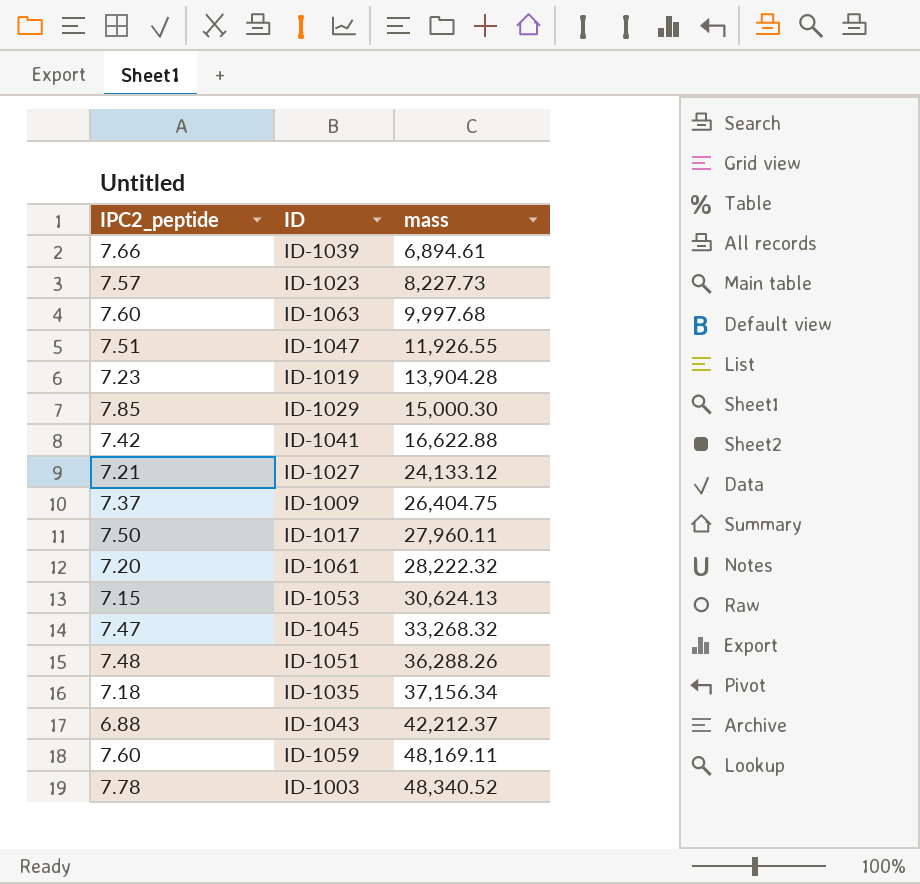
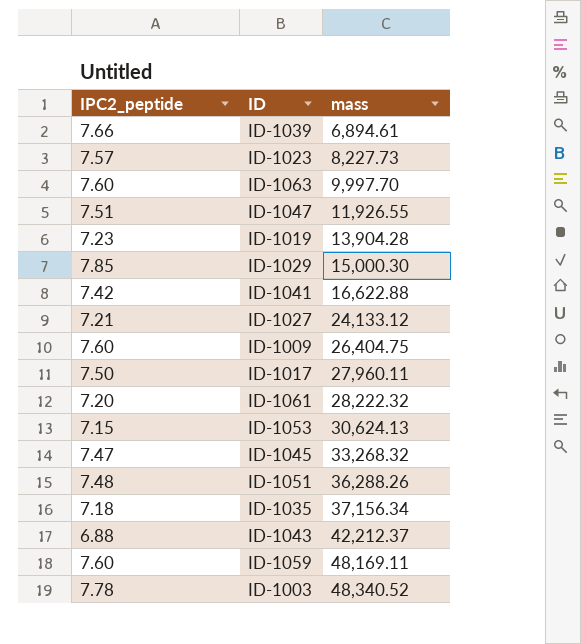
ID-1063 | mass: 9,997.68 -> 9,997.70
ID-1009 | IPC2_peptide: 7.37 -> 7.60

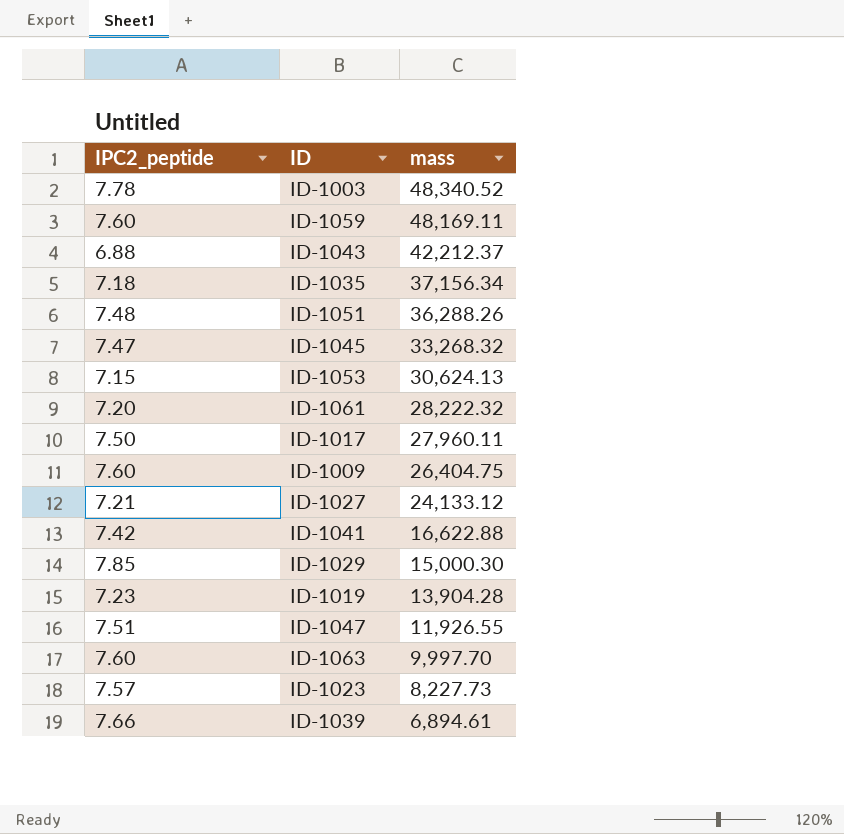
row order: mass ascending -> mass descending

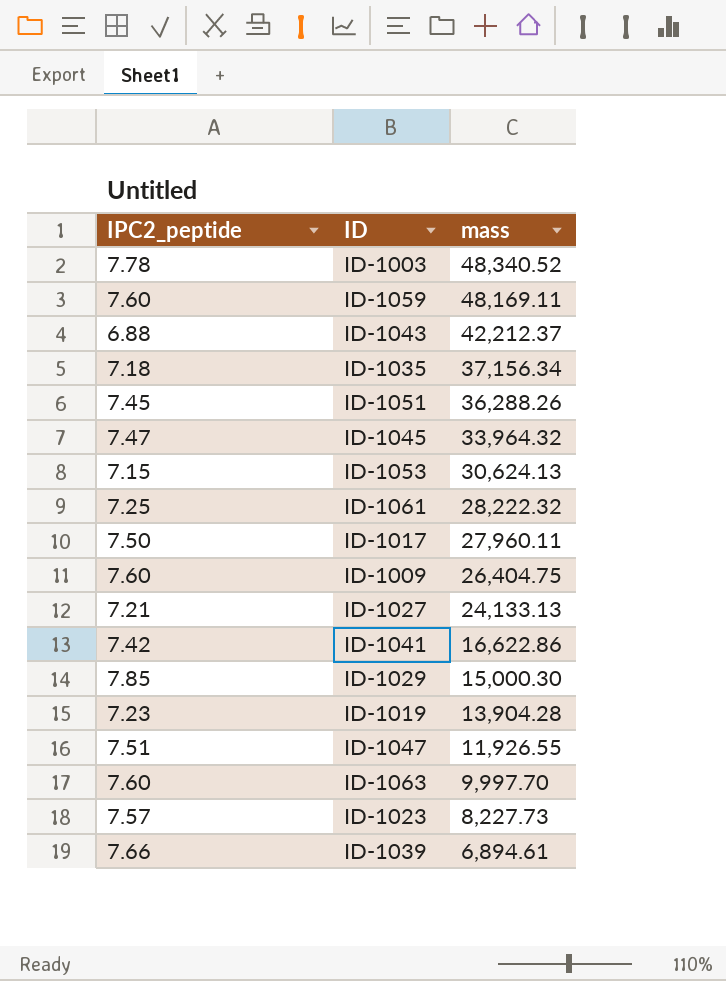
ID-1051 | IPC2_peptide: 7.48 -> 7.45
ID-1045 | mass: 33,268.32 -> 33,964.32
ID-1061 | IPC2_peptide: 7.20 -> 7.25
ID-1027 | mass: 24,133.12 -> 24,133.13
ID-1041 | mass: 16,622.88 -> 16,622.86

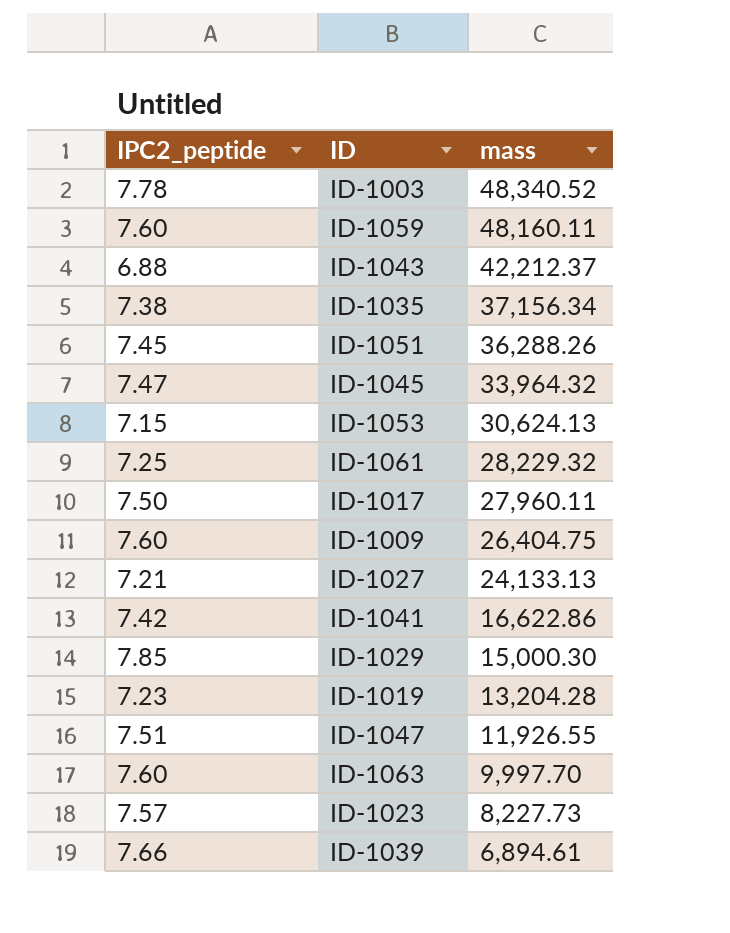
ID-1059 | mass: 48,169.11 -> 48,160.11
ID-1035 | IPC2_peptide: 7.18 -> 7.38
ID-1061 | mass: 28,222.32 -> 28,229.32
ID-1019 | mass: 13,904.28 -> 13,204.28

